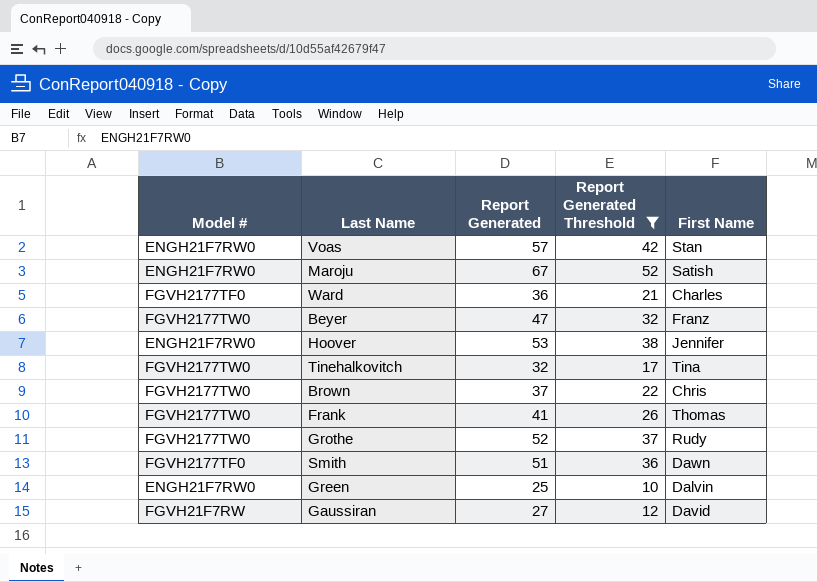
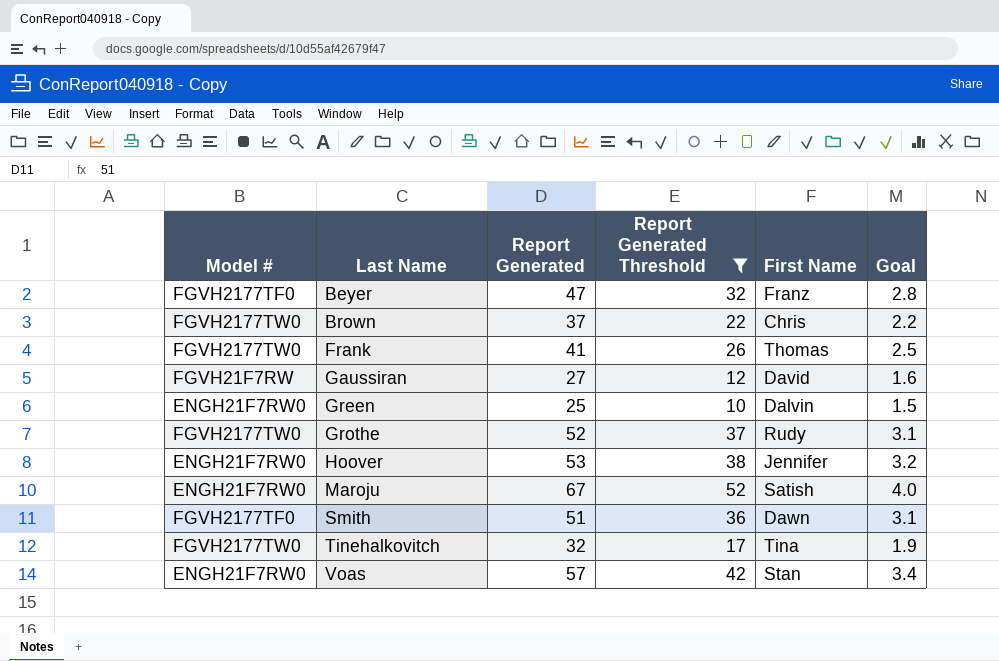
row order: none -> Last Name ascending
column Goal | formula: none -> [Report Generated] * 0.06
row Ward: FGVH2177TF0 | 36 | 21 | Charles -> none
Beyer | Model #: FGVH2177TW0 -> FGVH2177TF0

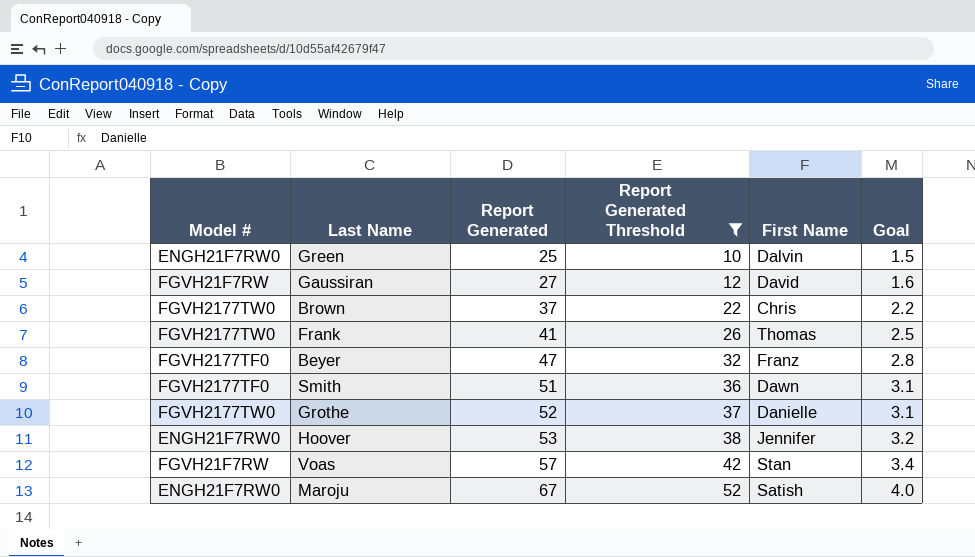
row order: Last Name ascending -> Report Generated ascending
row Tinehalkovitch: FGVH2177TW0 | 32 | 17 | Tina | 1.9 -> none
Grothe | First Name: Rudy -> Danielle
Voas | Model #: ENGH21F7RW0 -> FGVH21F7RW

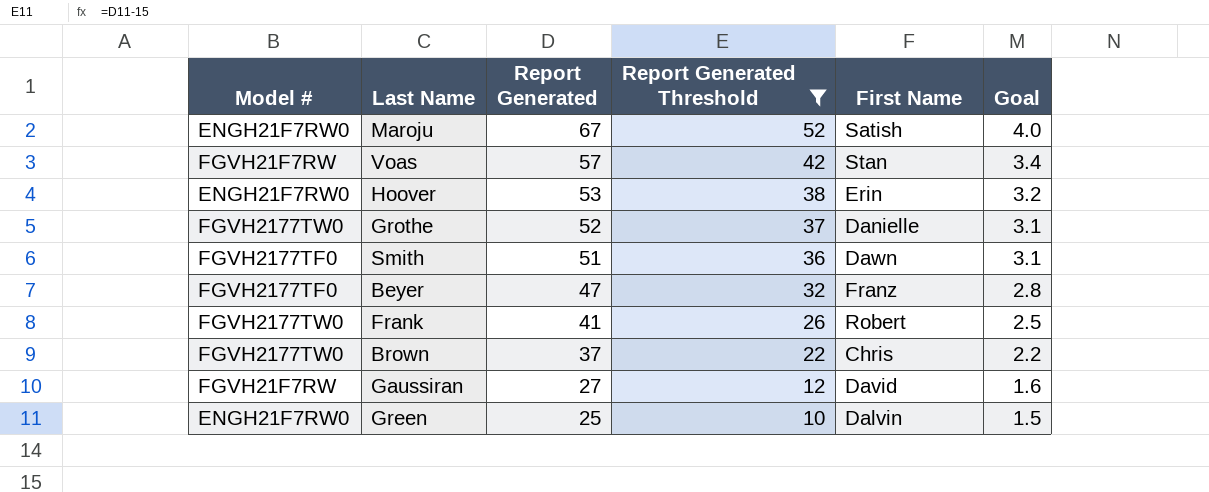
row order: Report Generated ascending -> Report Generated descending
Hoover | First Name: Jennifer -> Erin
Frank | First Name: Thomas -> Robert

